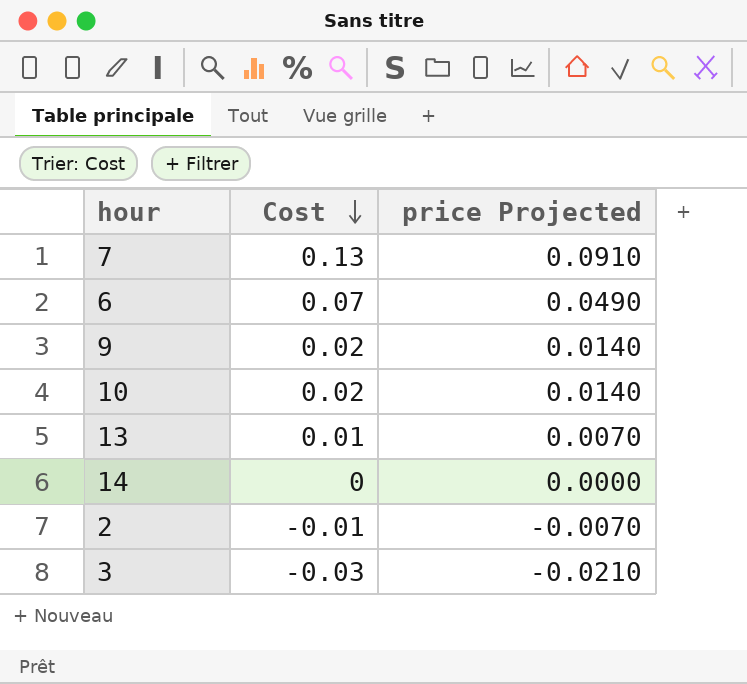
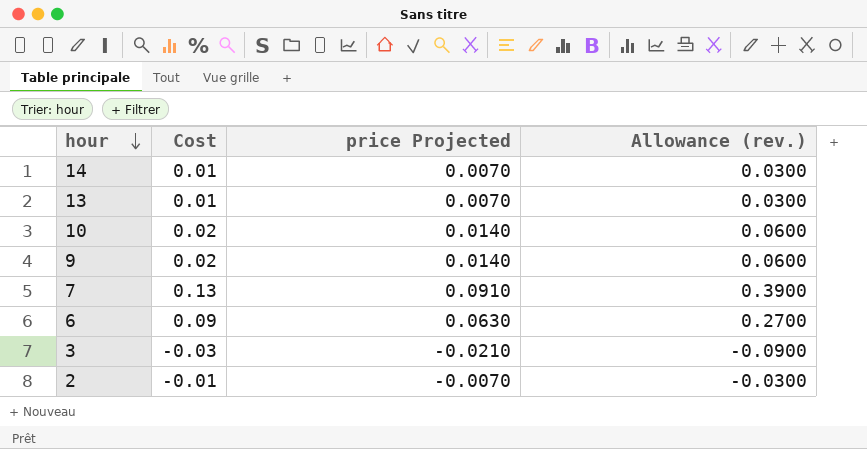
row order: Cost descending -> hour descending
column Allowance (rev.) | formula: none -> [Cost] * 3
14 | Cost: 0 -> 0.01
14 | price Projected: 0.0000 -> 0.0070
6 | Cost: 0.07 -> 0.09
6 | price Projected: 0.0490 -> 0.0630

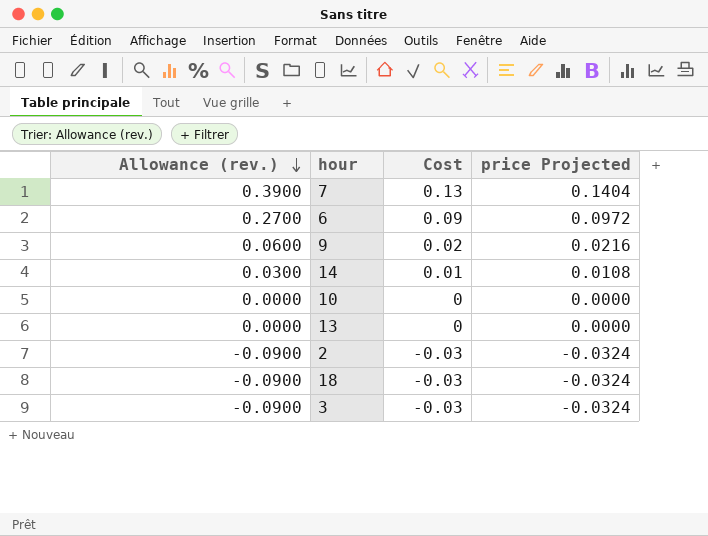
row order: hour descending -> Allowance (rev.) descending
column Allowance (rev.) | position: 4 -> 1
column price Projected | formula: [Cost] * 0.7 -> [Cost] * 1.08
10 | Allowance (rev.): 0.0600 -> 0.0000
10 | Cost: 0.02 -> 0
13 | Allowance (rev.): 0.0300 -> 0.0000
13 | Cost: 0.01 -> 0
2 | Allowance (rev.): -0.0300 -> -0.0900
2 | Cost: -0.01 -> -0.03
row 18: none -> -0.0900 | -0.03 | -0.0324

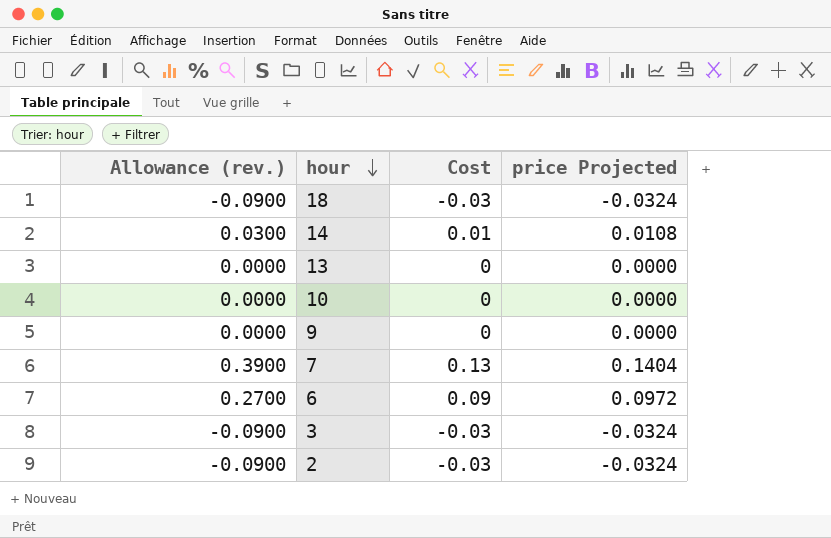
row order: Allowance (rev.) descending -> hour descending
9 | Allowance (rev.): 0.0600 -> 0.0000
9 | Cost: 0.02 -> 0
9 | price Projected: 0.0216 -> 0.0000

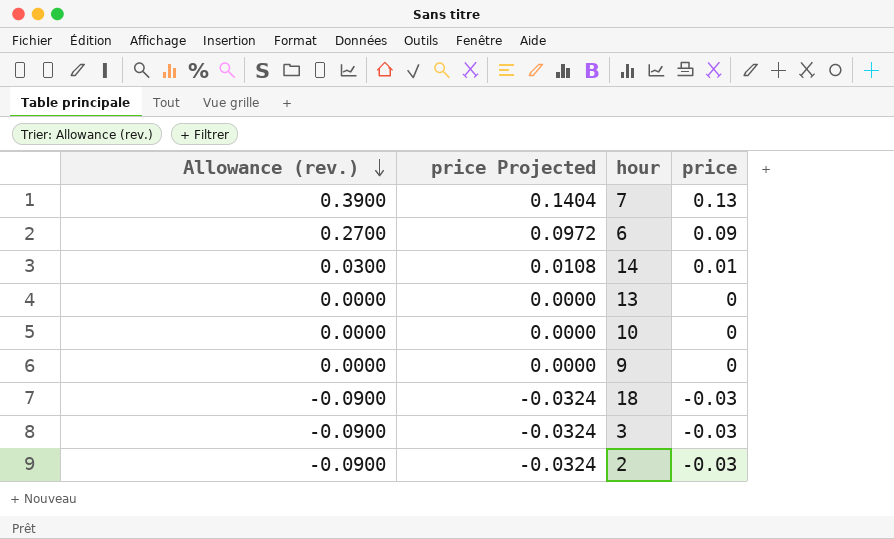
row order: hour descending -> Allowance (rev.) descending
column price Projected | position: 4 -> 2
column name: Cost -> price

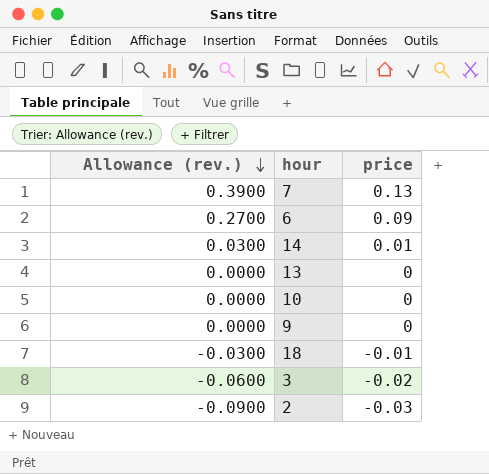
column price Projected | formula: [price] * 1.08 -> none
18 | Allowance (rev.): -0.0900 -> -0.0300
18 | price: -0.03 -> -0.01
3 | Allowance (rev.): -0.0900 -> -0.0600
3 | price: -0.03 -> -0.02

